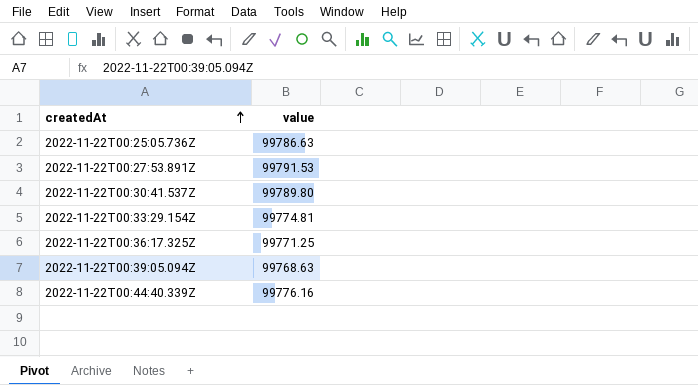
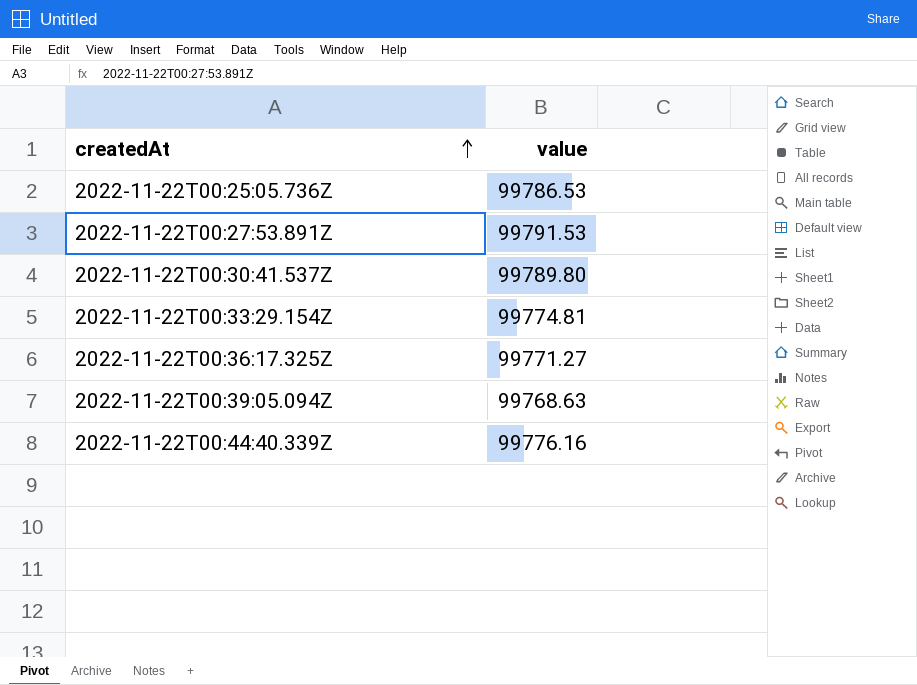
2022-11-22T00:25:05.736Z | value: 99786.63 -> 99786.53
2022-11-22T00:36:17.325Z | value: 99771.25 -> 99771.27

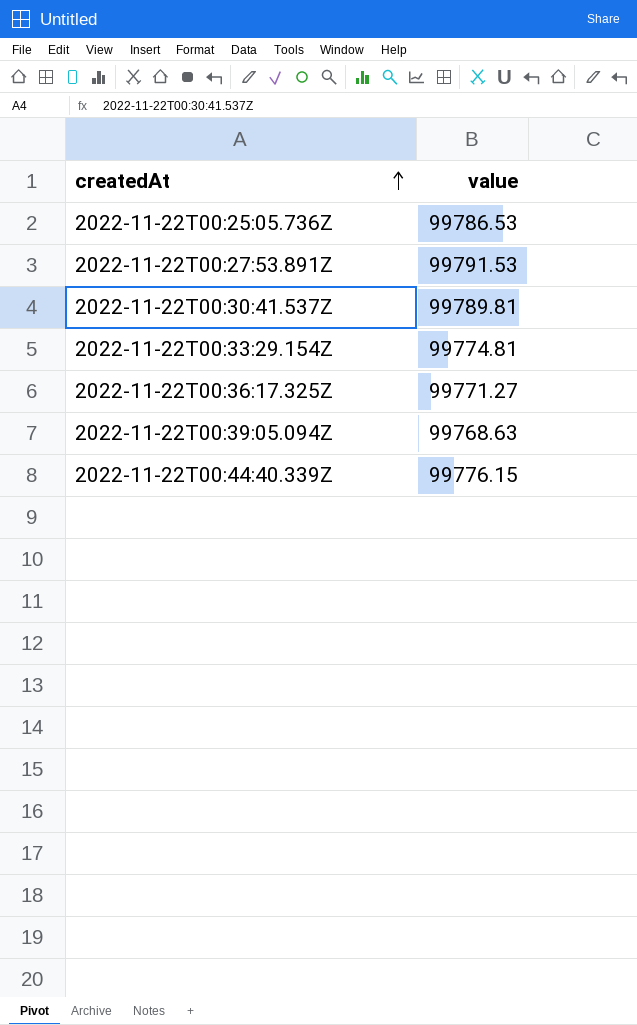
2022-11-22T00:30:41.537Z | value: 99789.80 -> 99789.81
2022-11-22T00:44:40.339Z | value: 99776.16 -> 99776.15

